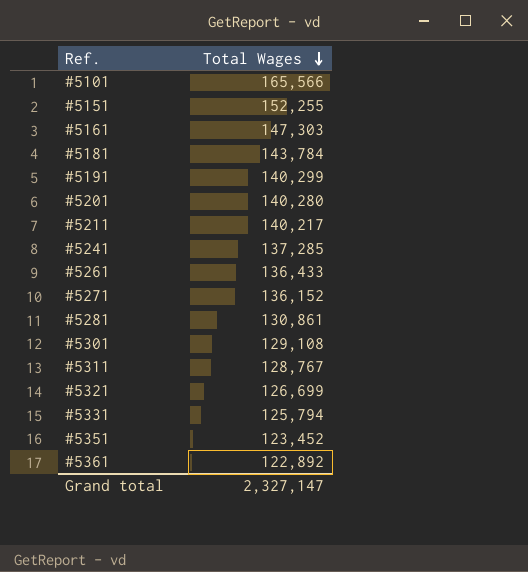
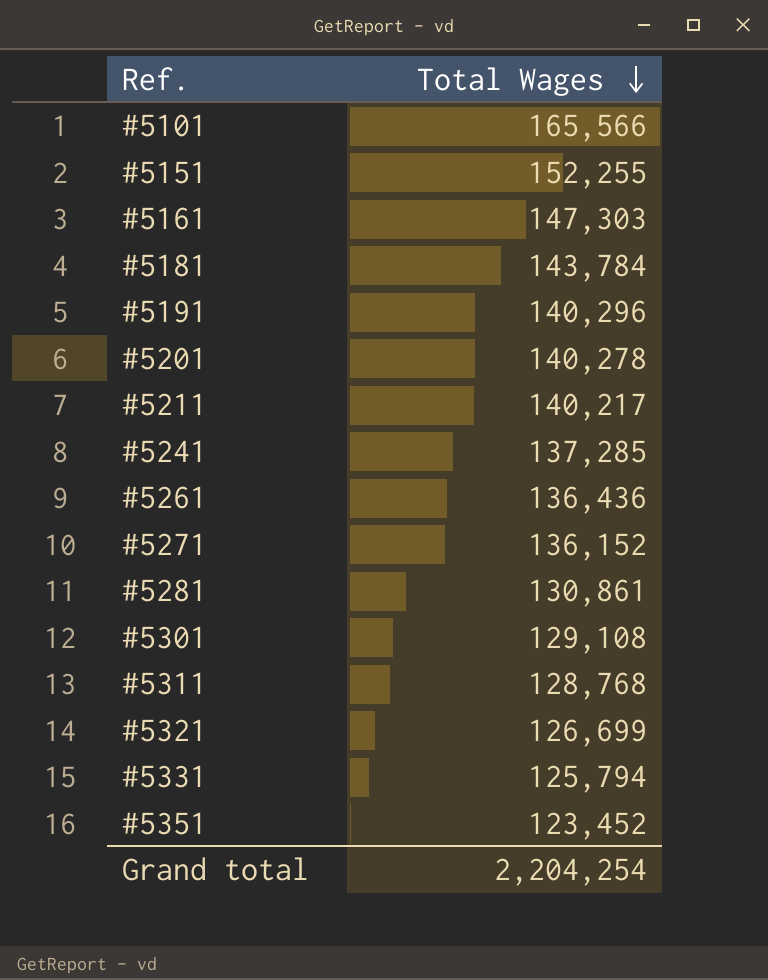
row #5361: 122,892 -> none
#5191 | Total Wages: 140,299 -> 140,296
#5201 | Total Wages: 140,280 -> 140,278
#5261 | Total Wages: 136,433 -> 136,436
#5311 | Total Wages: 128,767 -> 128,768
Grand total | Total Wages: 2,327,147 -> 2,204,254

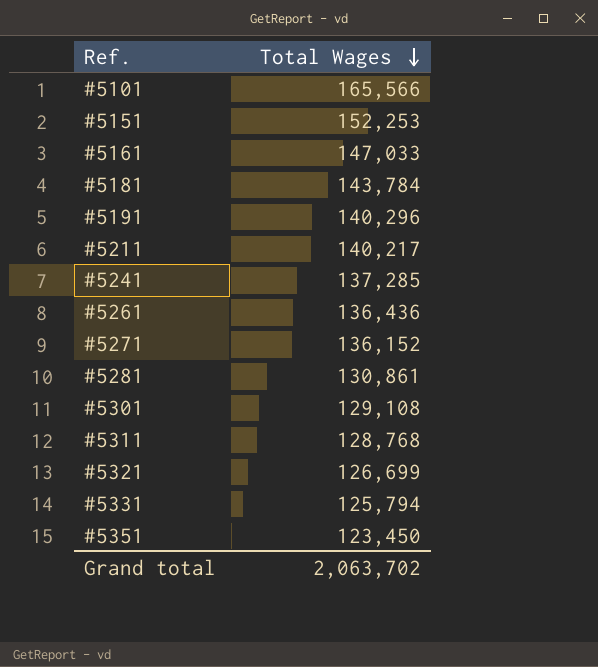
row #5201: 140,278 -> none
#5151 | Total Wages: 152,255 -> 152,253
#5161 | Total Wages: 147,303 -> 147,033
#5351 | Total Wages: 123,452 -> 123,450
Grand total | Total Wages: 2,204,254 -> 2,063,702

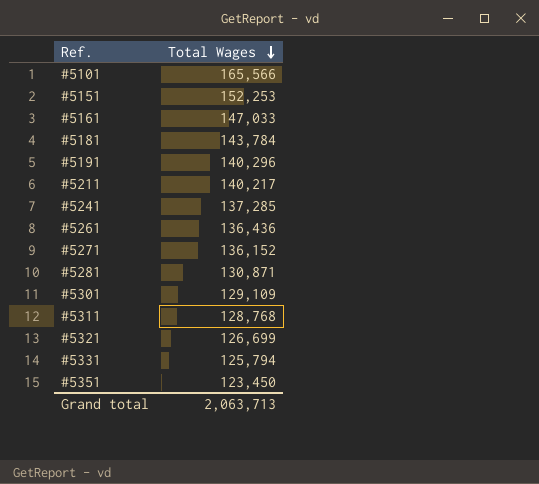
#5281 | Total Wages: 130,861 -> 130,871
#5301 | Total Wages: 129,108 -> 129,109
Grand total | Total Wages: 2,063,702 -> 2,063,713

